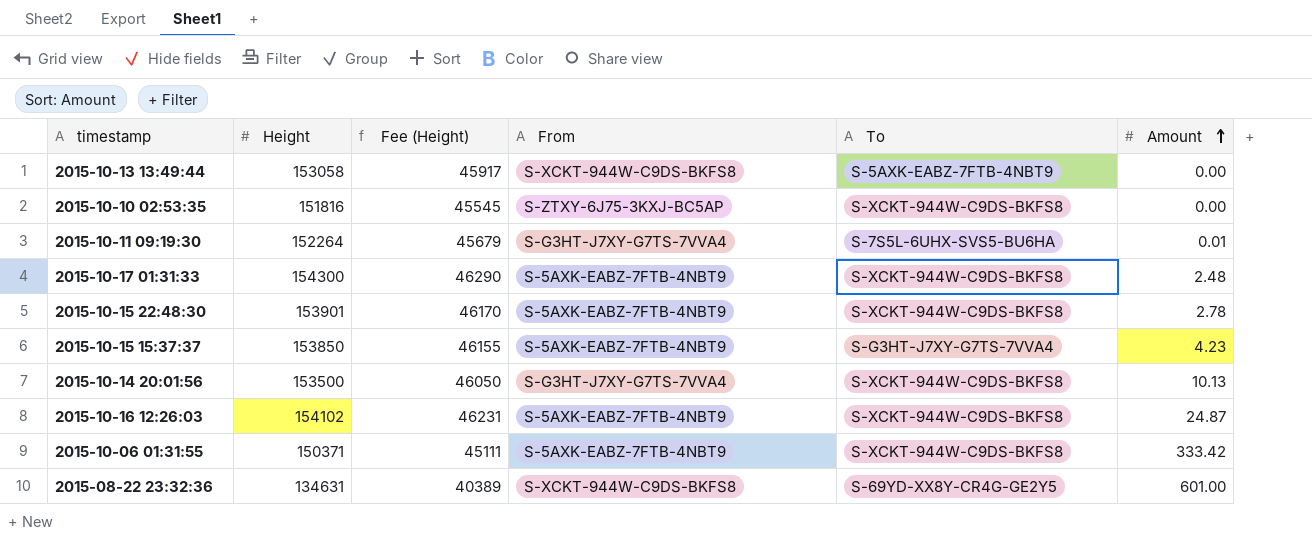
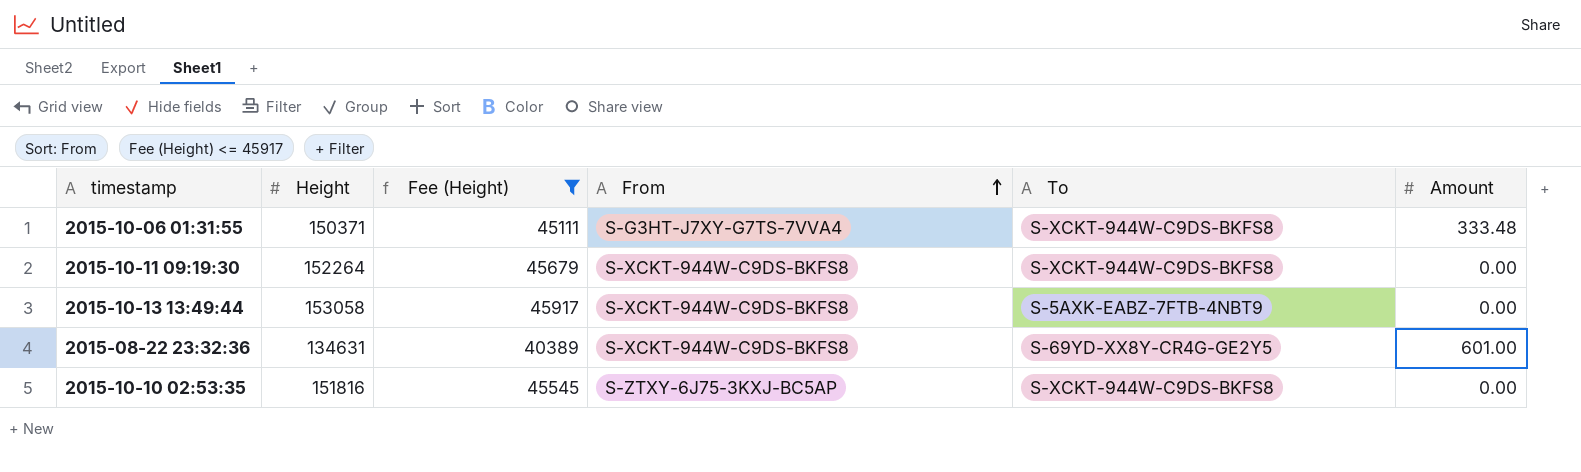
filter: none -> Fee (Height) <= 45917
row order: Amount ascending -> From ascending
2015-10-06 01:31:55 | From: S-5AXK-EABZ-7FTB-4NBT9 -> S-G3HT-J7XY-G7TS-7VVA4
2015-10-06 01:31:55 | Amount: 333.42 -> 333.48
2015-10-11 09:19:30 | From: S-G3HT-J7XY-G7TS-7VVA4 -> S-XCKT-944W-C9DS-BKFS8
2015-10-11 09:19:30 | To: S-7S5L-6UHX-SVS5-BU6HA -> S-XCKT-944W-C9DS-BKFS8
2015-10-11 09:19:30 | Amount: 0.01 -> 0.00

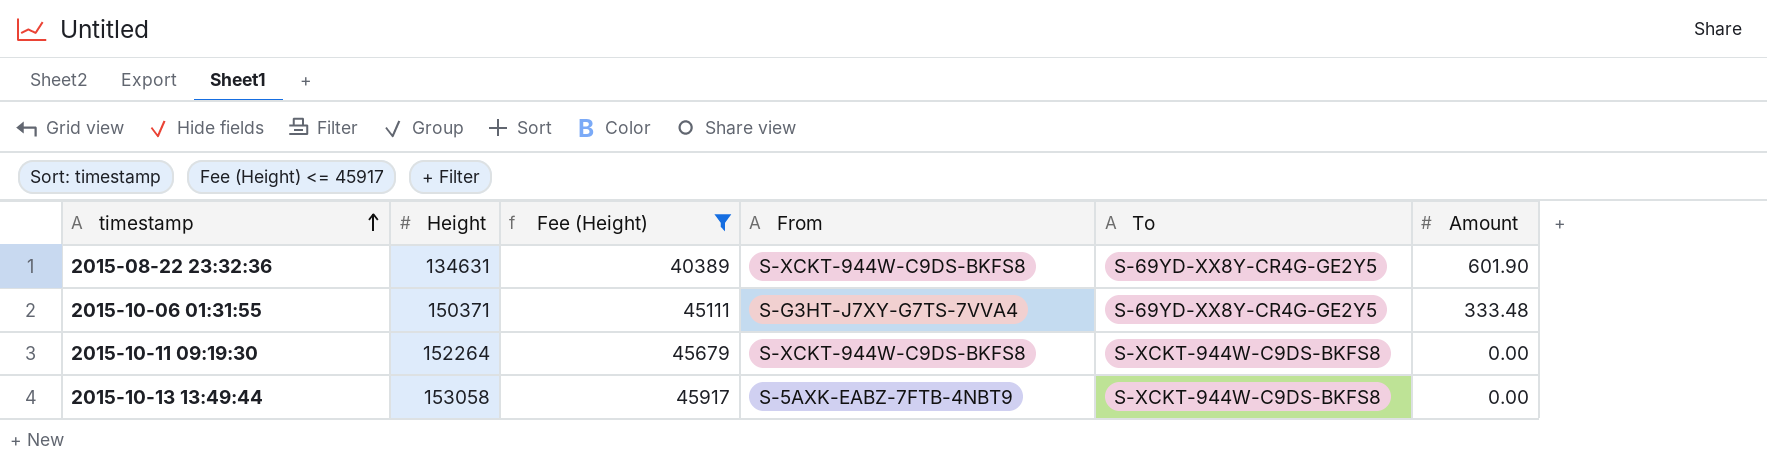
row order: From ascending -> timestamp ascending
row 2015-10-10 02:53:35: 151816 | 45545 | S-ZTXY-6J75-3KXJ-BC5AP | S-XCKT-944W-C9DS-BKFS8 | 0.00 -> none
2015-08-22 23:32:36 | Amount: 601.00 -> 601.90
2015-10-06 01:31:55 | To: S-XCKT-944W-C9DS-BKFS8 -> S-69YD-XX8Y-CR4G-GE2Y5
2015-10-13 13:49:44 | From: S-XCKT-944W-C9DS-BKFS8 -> S-5AXK-EABZ-7FTB-4NBT9
2015-10-13 13:49:44 | To: S-5AXK-EABZ-7FTB-4NBT9 -> S-XCKT-944W-C9DS-BKFS8

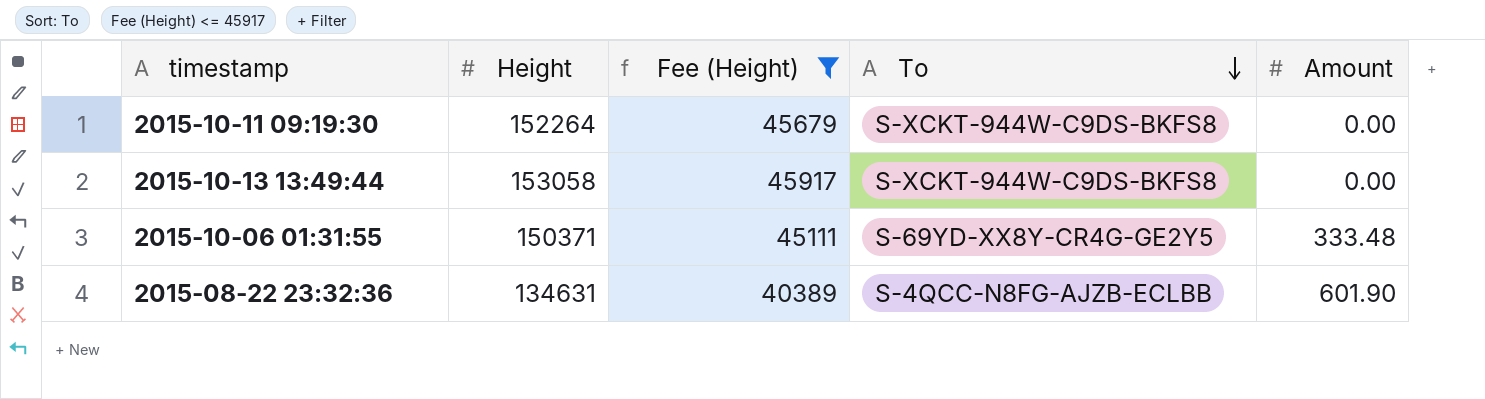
row order: timestamp ascending -> To descending
column From | position: 4 -> none
2015-08-22 23:32:36 | To: S-69YD-XX8Y-CR4G-GE2Y5 -> S-4QCC-N8FG-AJZB-ECLBB

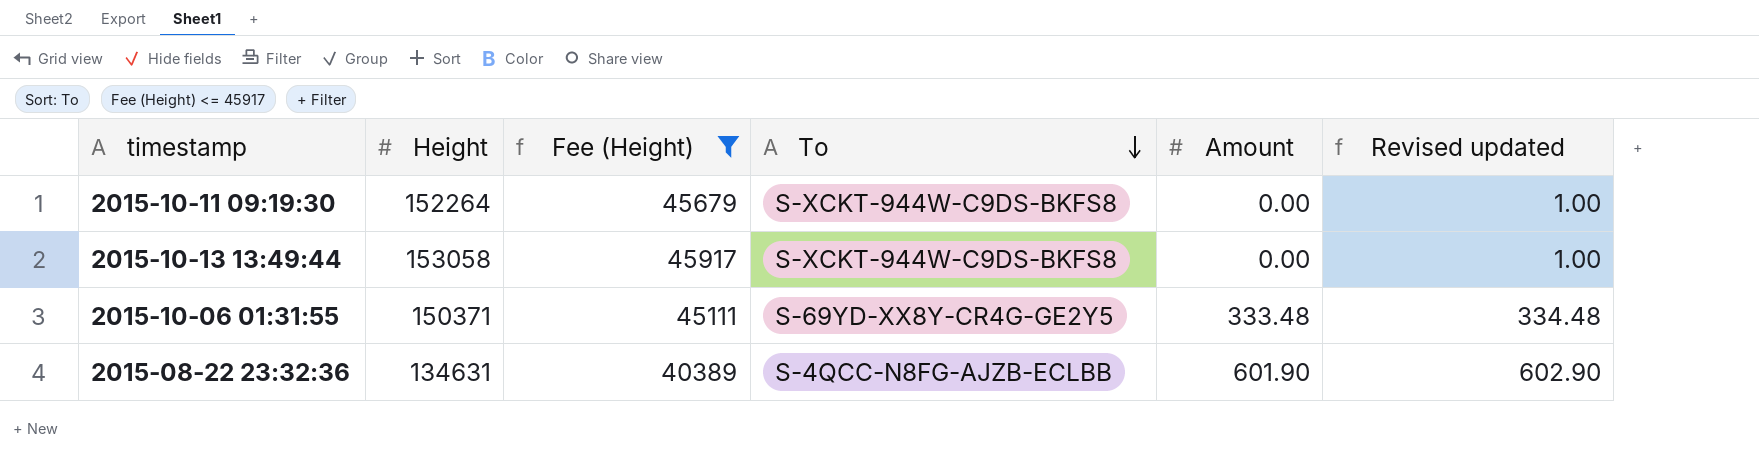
column Revised updated | formula: none -> [Amount] + 1

